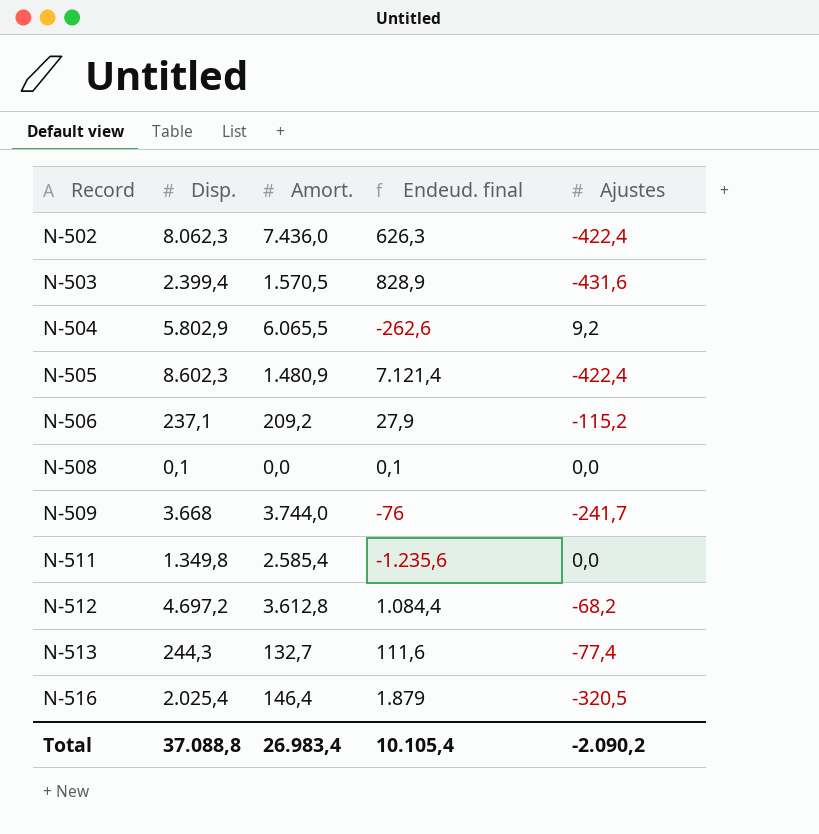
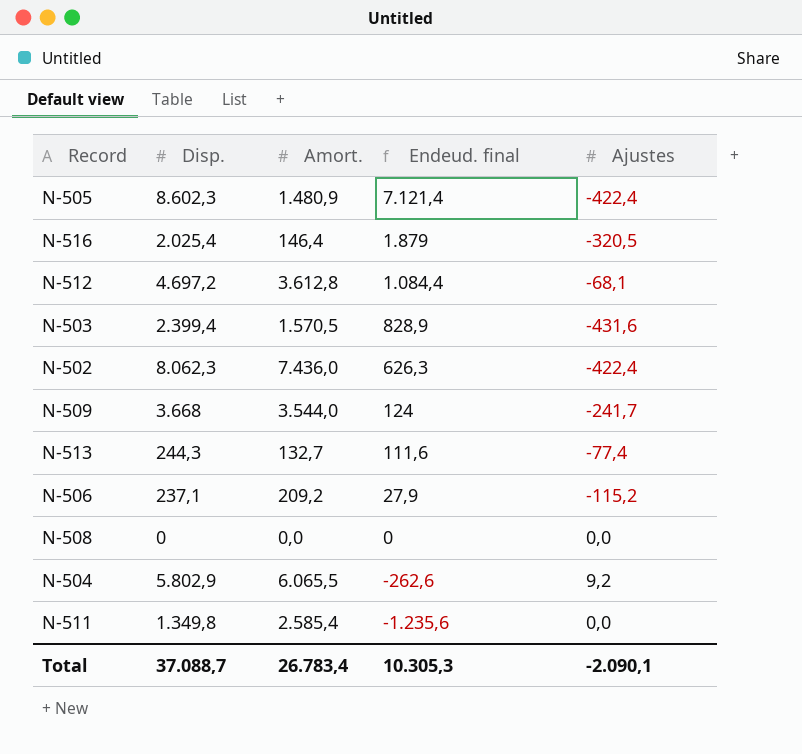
row order: Record ascending -> Endeud. final descending
N-512 | Ajustes: -68,2 -> -68,1
N-509 | Amort.: 3.744,0 -> 3.544,0
N-509 | Endeud. final: -76 -> 124
N-508 | Disp.: 0,1 -> 0
N-508 | Endeud. final: 0,1 -> 0
Total | Disp.: 37.088,8 -> 37.088,7
Total | Amort.: 26.983,4 -> 26.783,4
Total | Endeud. final: 10.105,4 -> 10.305,3
Total | Ajustes: -2.090,2 -> -2.090,1

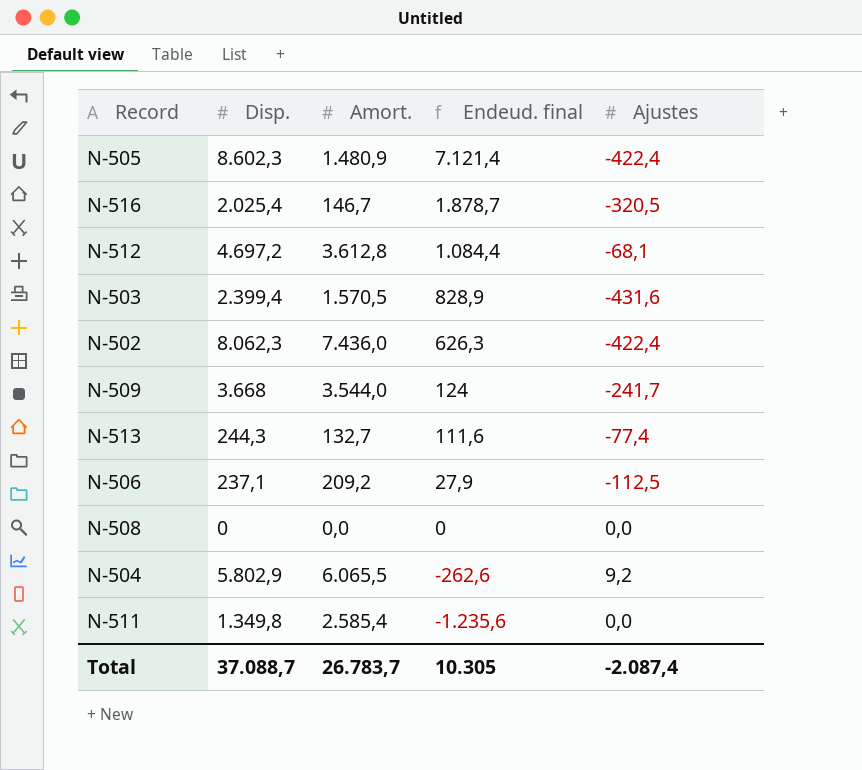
N-516 | Amort.: 146,4 -> 146,7
N-516 | Endeud. final: 1.879 -> 1.878,7
N-506 | Ajustes: -115,2 -> -112,5
Total | Amort.: 26.783,4 -> 26.783,7
Total | Endeud. final: 10.305,3 -> 10.305
Total | Ajustes: -2.090,1 -> -2.087,4

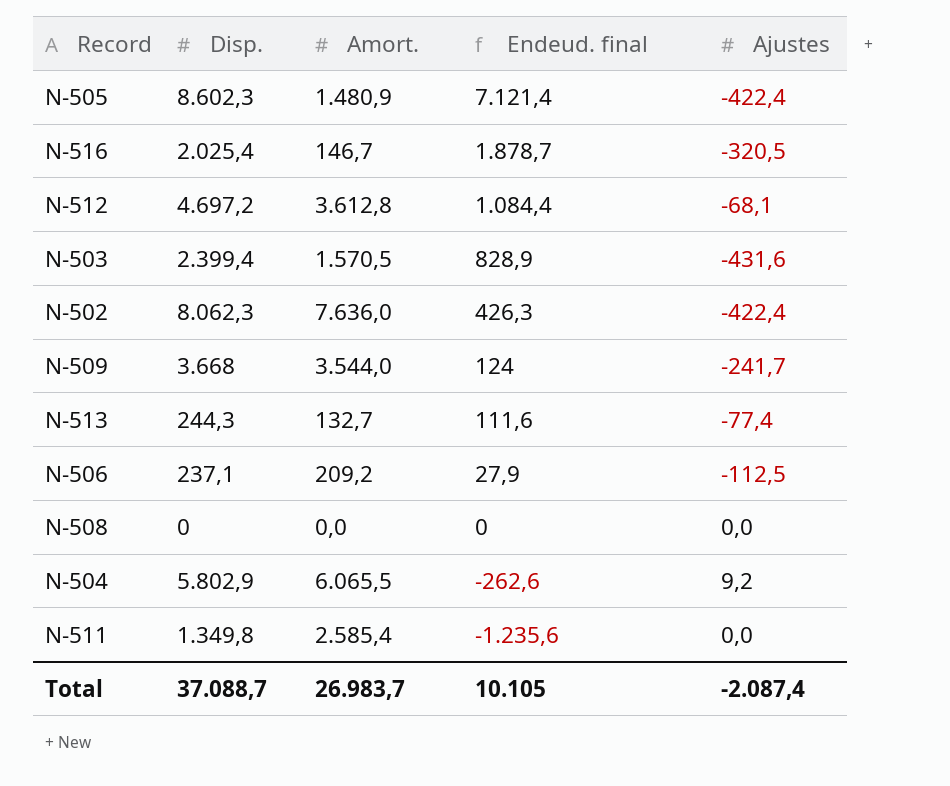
N-502 | Amort.: 7.436,0 -> 7.636,0
N-502 | Endeud. final: 626,3 -> 426,3
Total | Amort.: 26.783,7 -> 26.983,7
Total | Endeud. final: 10.305 -> 10.105

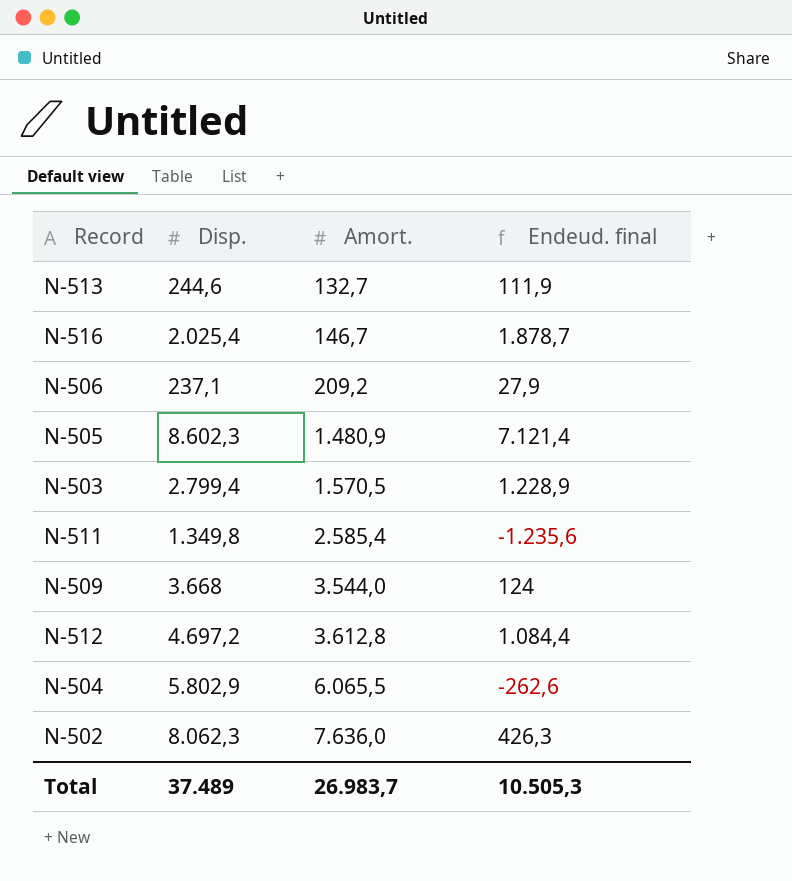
row order: Endeud. final descending -> Amort. ascending
column Ajustes | position: 5 -> none
row N-508: 0 | 0,0 | 0 | 0,0 -> none
N-513 | Disp.: 244,3 -> 244,6
N-513 | Endeud. final: 111,6 -> 111,9
N-503 | Disp.: 2.399,4 -> 2.799,4
N-503 | Endeud. final: 828,9 -> 1.228,9
Total | Disp.: 37.088,7 -> 37.489
Total | Endeud. final: 10.105 -> 10.505,3

